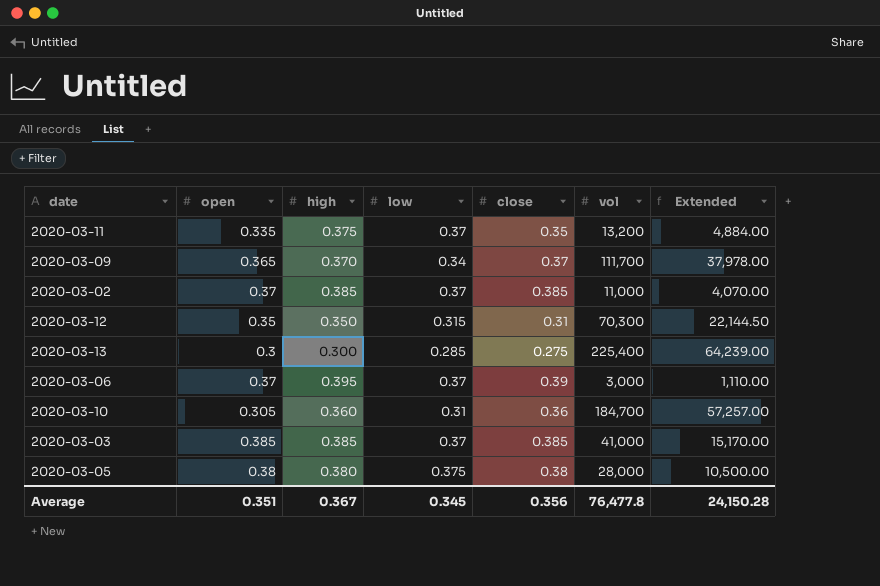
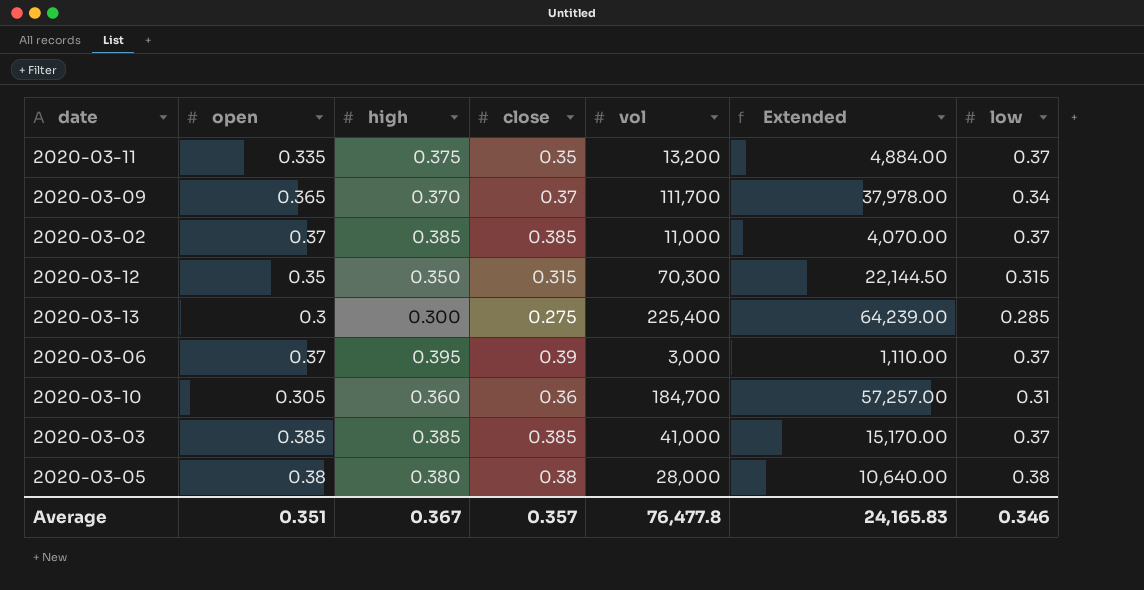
column low | position: 4 -> 7
2020-03-12 | close: 0.31 -> 0.315
2020-03-05 | Extended: 10,500.00 -> 10,640.00
2020-03-05 | low: 0.375 -> 0.38
Average | close: 0.356 -> 0.357
Average | Extended: 24,150.28 -> 24,165.83
Average | low: 0.345 -> 0.346

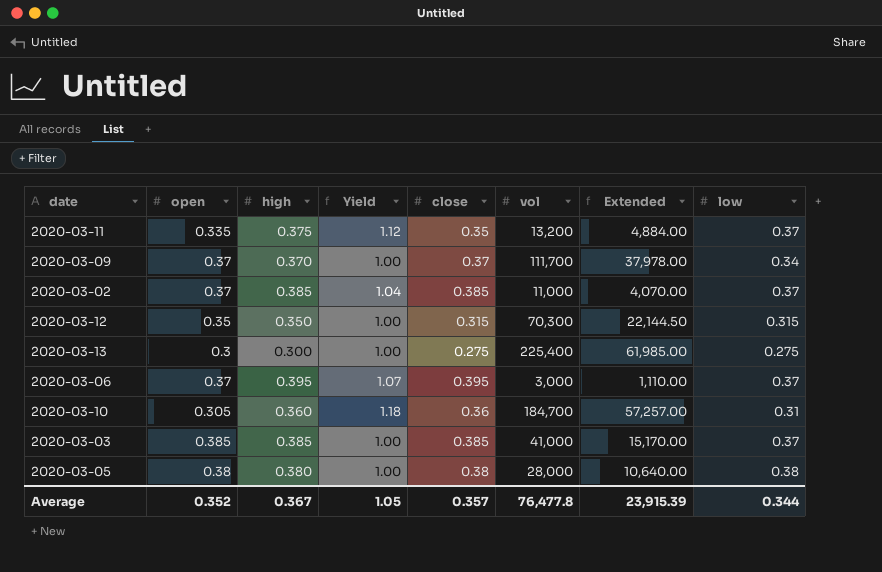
column Yield | formula: none -> [high] / [open]
2020-03-09 | open: 0.365 -> 0.37
2020-03-13 | Extended: 64,239.00 -> 61,985.00
2020-03-13 | low: 0.285 -> 0.275
2020-03-06 | close: 0.39 -> 0.395
Average | open: 0.351 -> 0.352
Average | Extended: 24,165.83 -> 23,915.39
Average | low: 0.346 -> 0.344

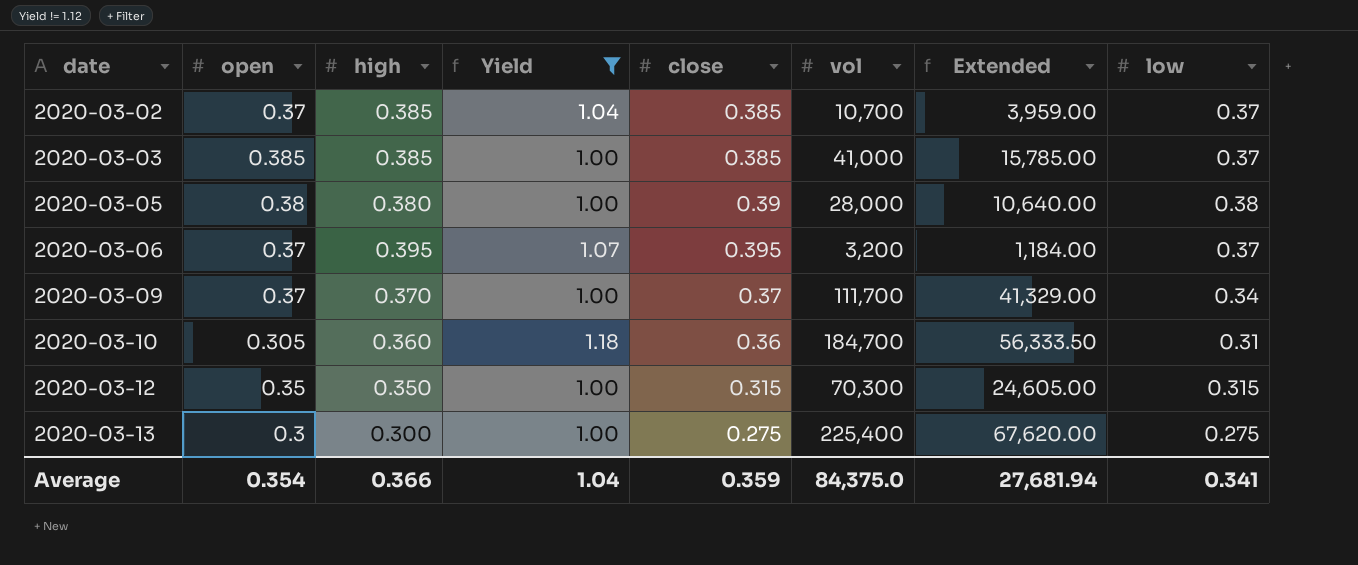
filter: none -> Yield != 1.12
row order: none -> date ascending
column Extended | formula: [vol] * [low] -> [open] * [vol]
2020-03-02 | vol: 11,000 -> 10,700
2020-03-05 | close: 0.38 -> 0.39
2020-03-06 | vol: 3,000 -> 3,200
Average | open: 0.352 -> 0.354
Average | high: 0.367 -> 0.366
Average | Yield: 1.05 -> 1.04
Average | close: 0.357 -> 0.359
Average | vol: 76,477.8 -> 84,375.0
Average | Extended: 23,915.39 -> 27,681.94
Average | low: 0.344 -> 0.341

